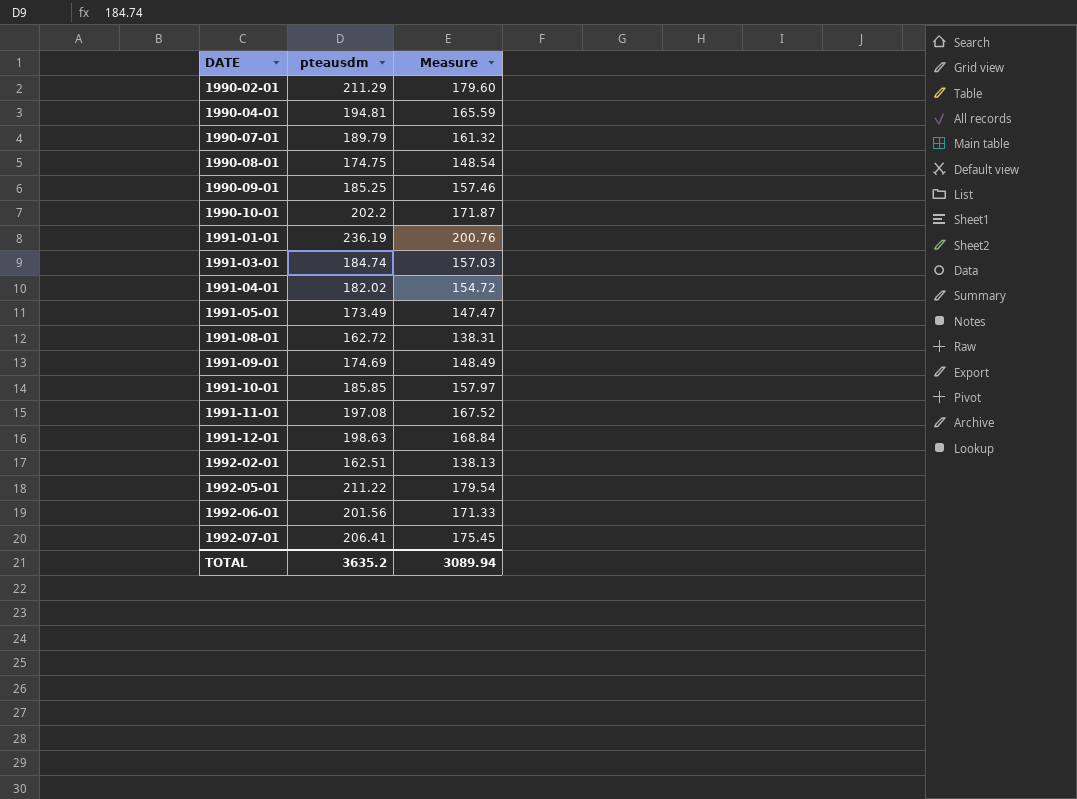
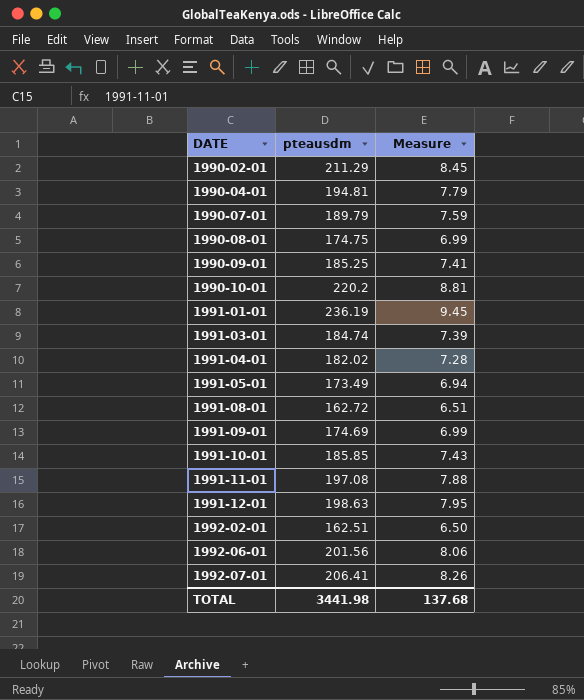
column Measure | formula: [pteausdm] * 0.85 -> [pteausdm] * 0.04
row 1992-05-01: 211.22 | 179.54 -> none
1990-10-01 | pteausdm: 202.2 -> 220.2
TOTAL | pteausdm: 3635.2 -> 3441.98
TOTAL | Measure: 3089.94 -> 137.68

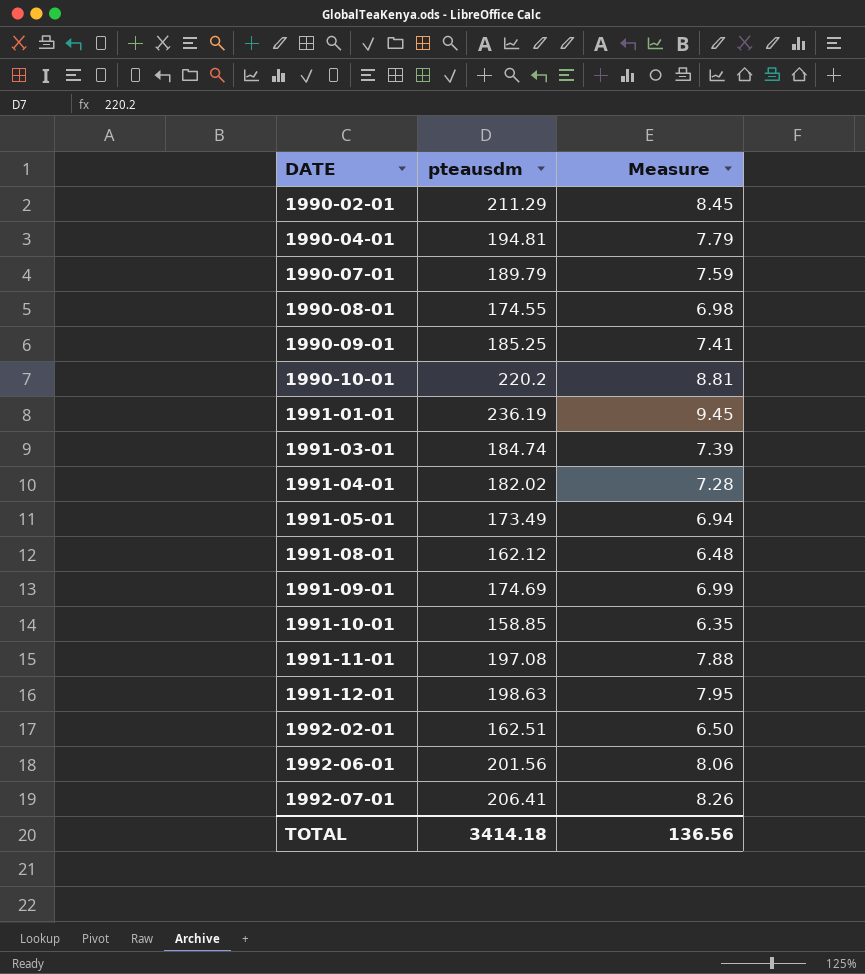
1990-08-01 | pteausdm: 174.75 -> 174.55
1990-08-01 | Measure: 6.99 -> 6.98
1991-08-01 | pteausdm: 162.72 -> 162.12
1991-08-01 | Measure: 6.51 -> 6.48
1991-10-01 | pteausdm: 185.85 -> 158.85
1991-10-01 | Measure: 7.43 -> 6.35
TOTAL | pteausdm: 3441.98 -> 3414.18
TOTAL | Measure: 137.68 -> 136.56

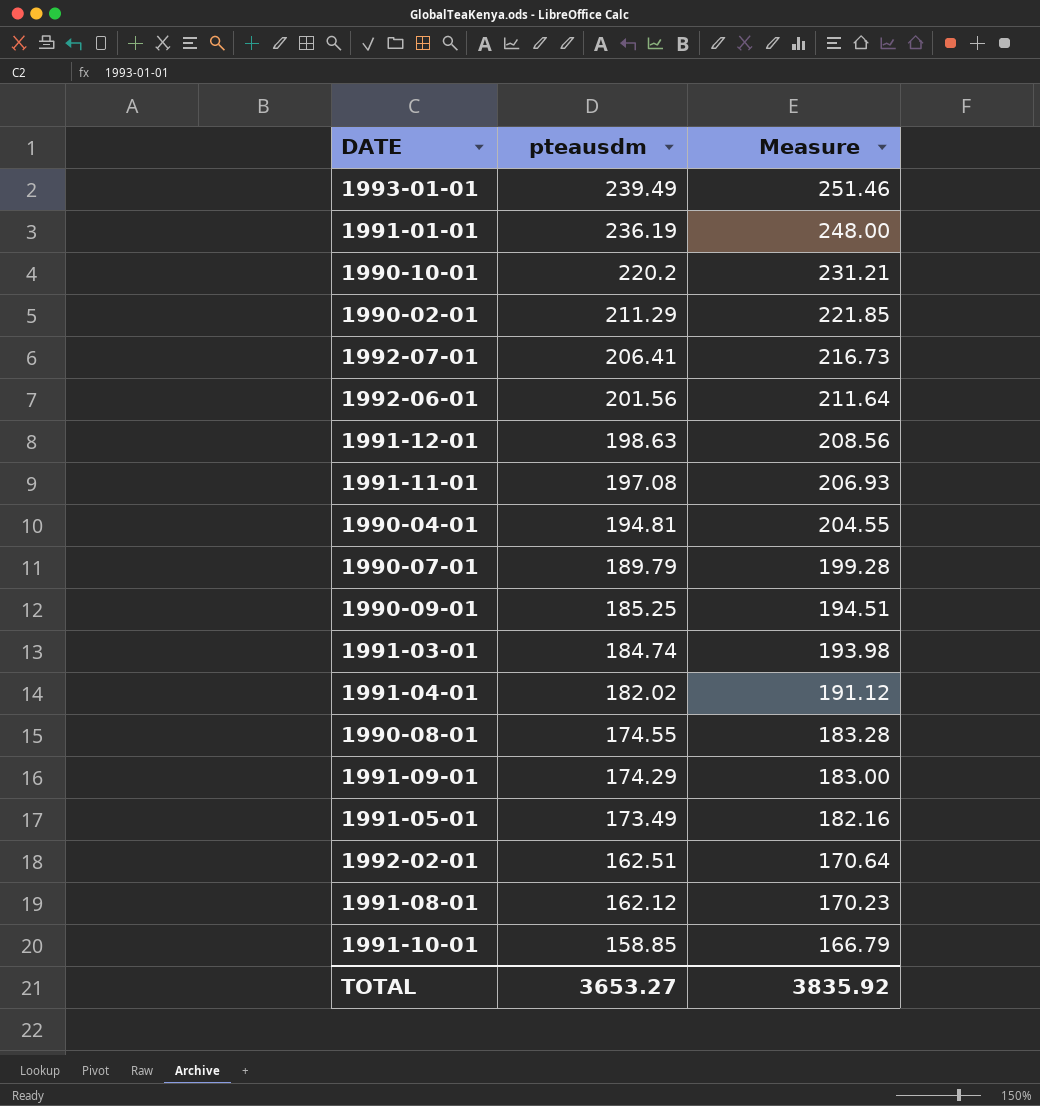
row order: DATE ascending -> pteausdm descending
column Measure | formula: [pteausdm] * 0.04 -> [pteausdm] * 1.05
row 1993-01-01: none -> 239.49 | 251.46
1991-09-01 | pteausdm: 174.69 -> 174.29
TOTAL | pteausdm: 3414.18 -> 3653.27
TOTAL | Measure: 136.56 -> 3835.92

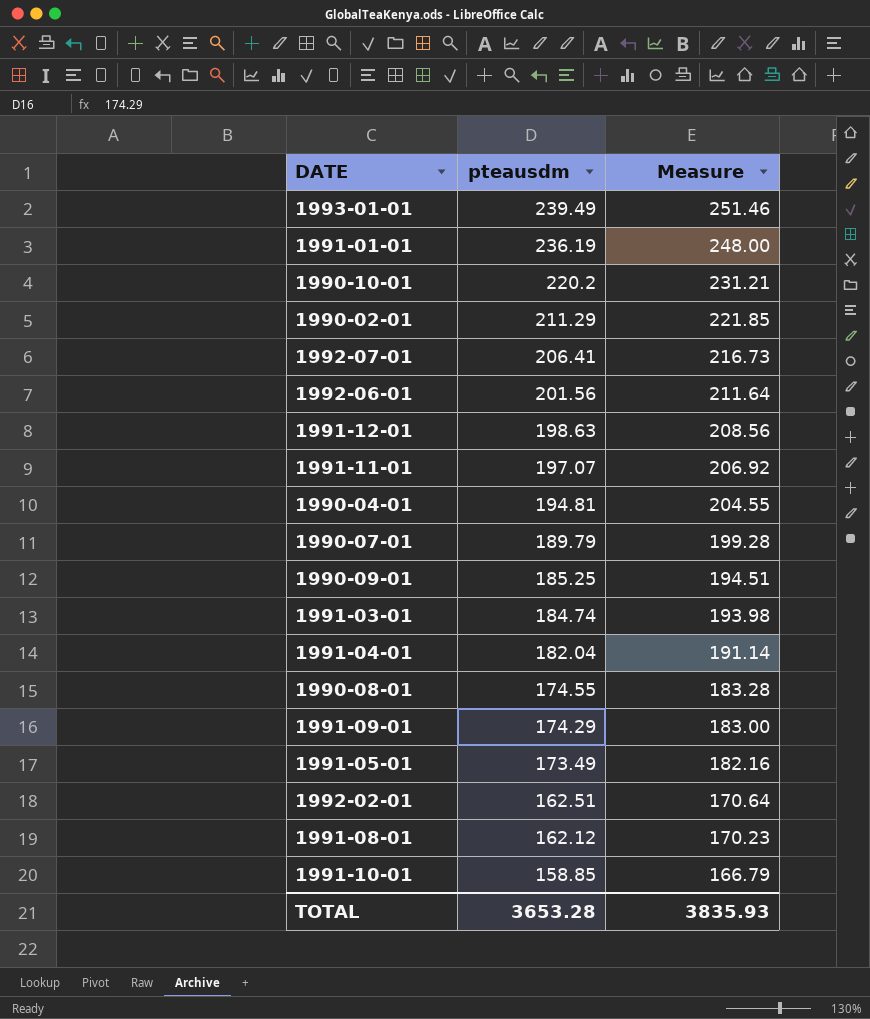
1991-11-01 | pteausdm: 197.08 -> 197.07
1991-11-01 | Measure: 206.93 -> 206.92
1991-04-01 | pteausdm: 182.02 -> 182.04
1991-04-01 | Measure: 191.12 -> 191.14
TOTAL | pteausdm: 3653.27 -> 3653.28
TOTAL | Measure: 3835.92 -> 3835.93

